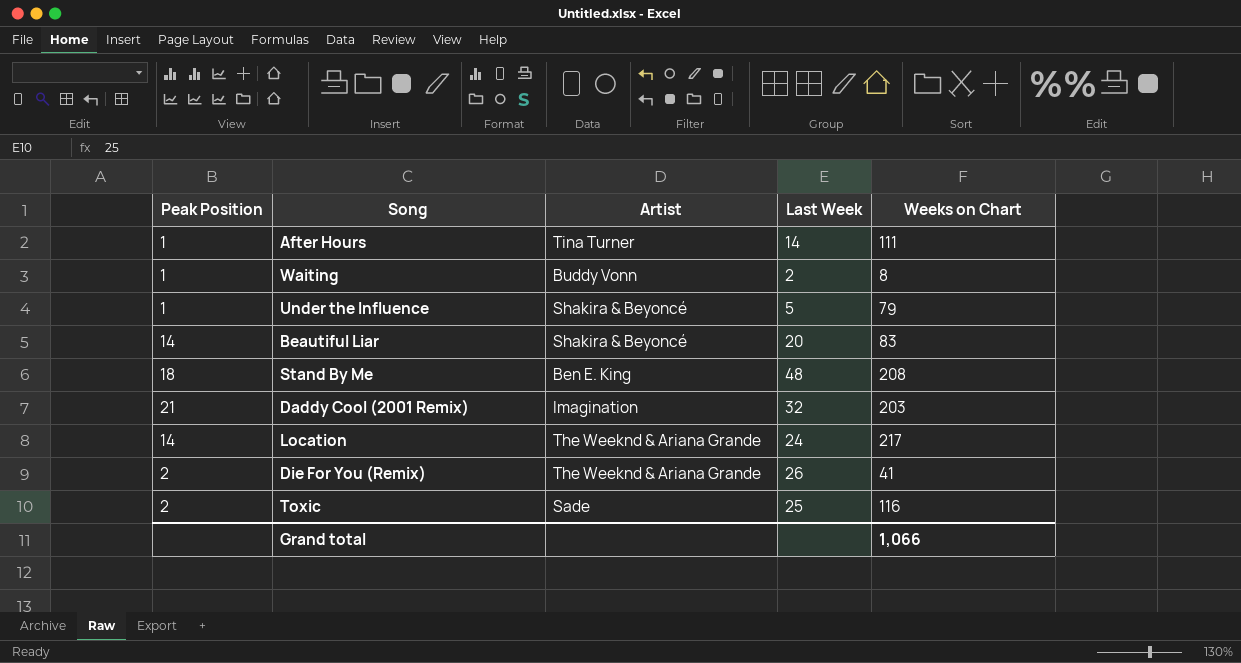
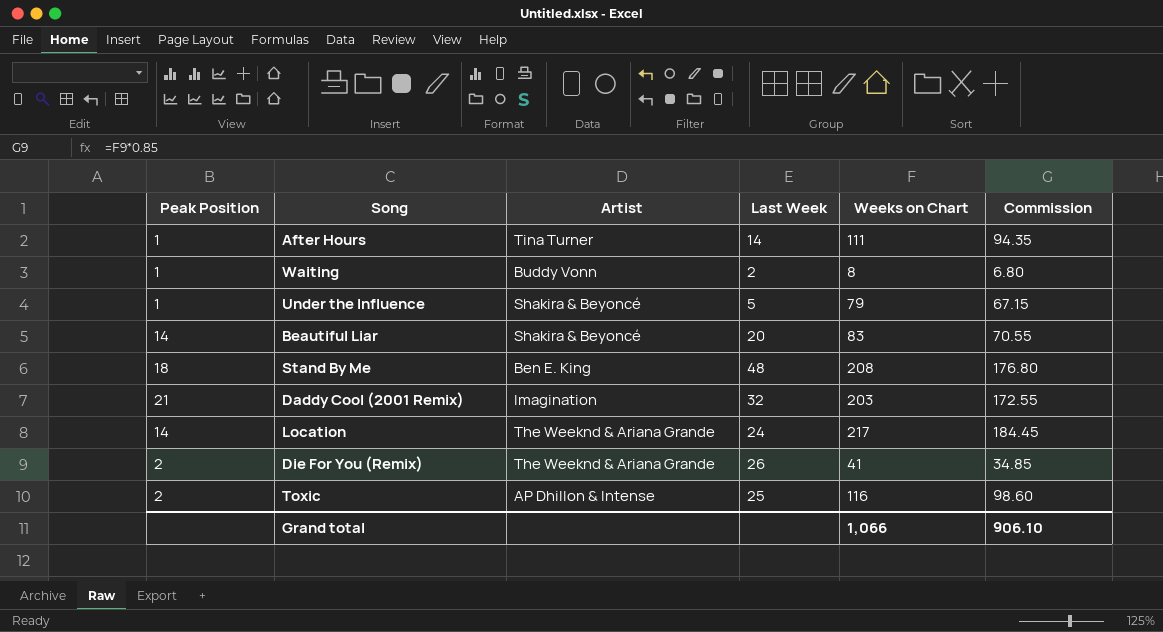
column Commission | formula: none -> [Weeks on Chart] * 0.85
Toxic | Artist: Sade -> AP Dhillon & Intense

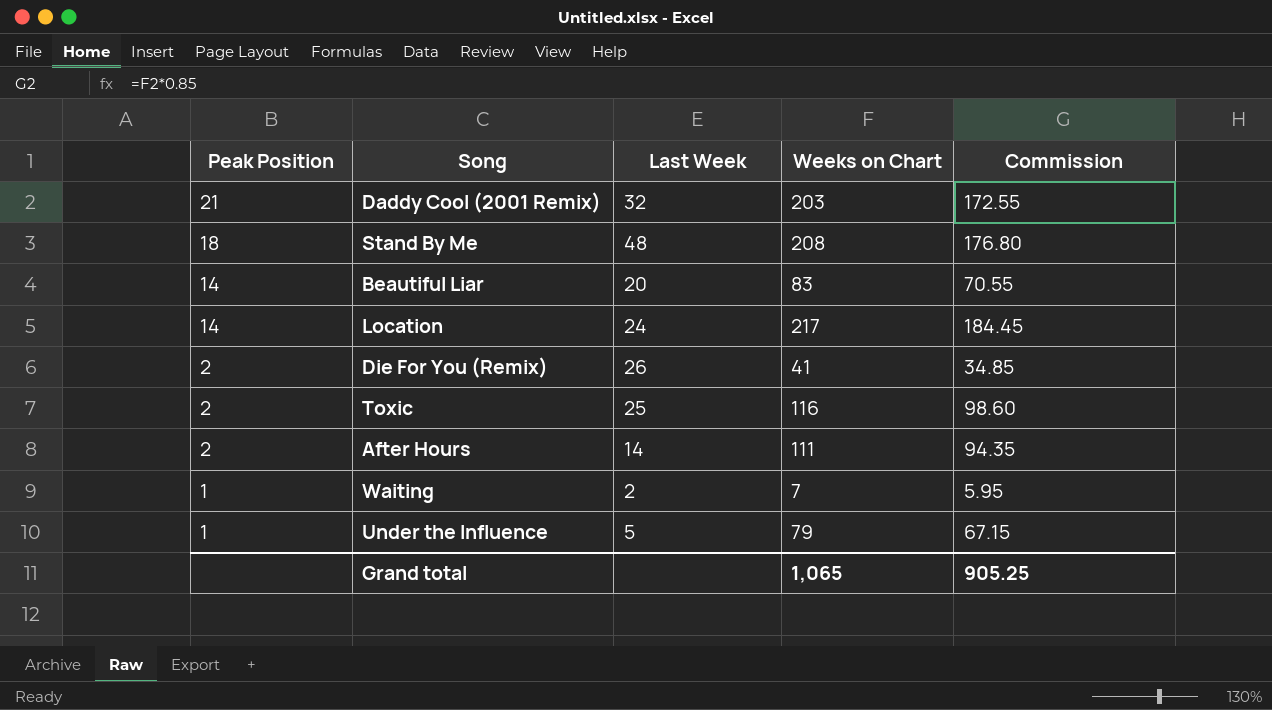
row order: none -> Peak Position descending
column Artist | position: 3 -> none
After Hours | Peak Position: 1 -> 2
Waiting | Weeks on Chart: 8 -> 7
Waiting | Commission: 6.80 -> 5.95
Grand total | Weeks on Chart: 1,066 -> 1,065
Grand total | Commission: 906.10 -> 905.25

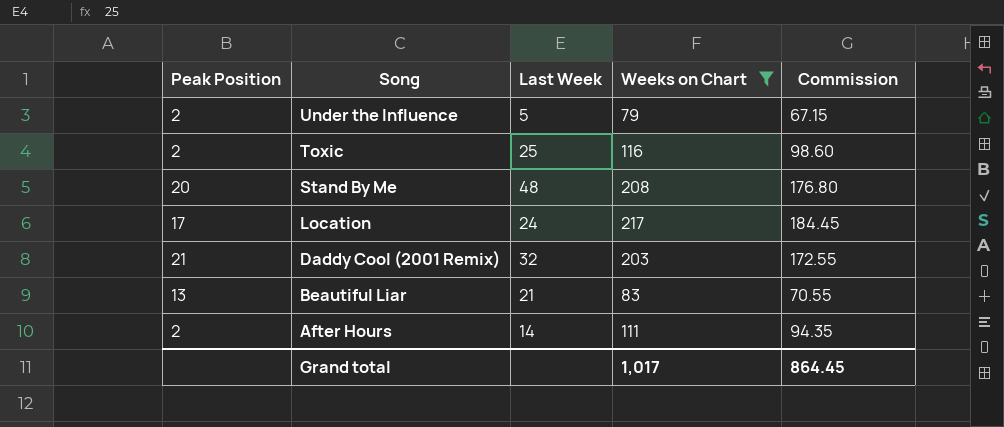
filter: none -> Weeks on Chart >= 79
row order: Peak Position descending -> Song descending
Under the Influence | Peak Position: 1 -> 2
Stand By Me | Peak Position: 18 -> 20
Location | Peak Position: 14 -> 17
Beautiful Liar | Peak Position: 14 -> 13
Beautiful Liar | Last Week: 20 -> 21
Grand total | Weeks on Chart: 1,065 -> 1,017
Grand total | Commission: 905.25 -> 864.45

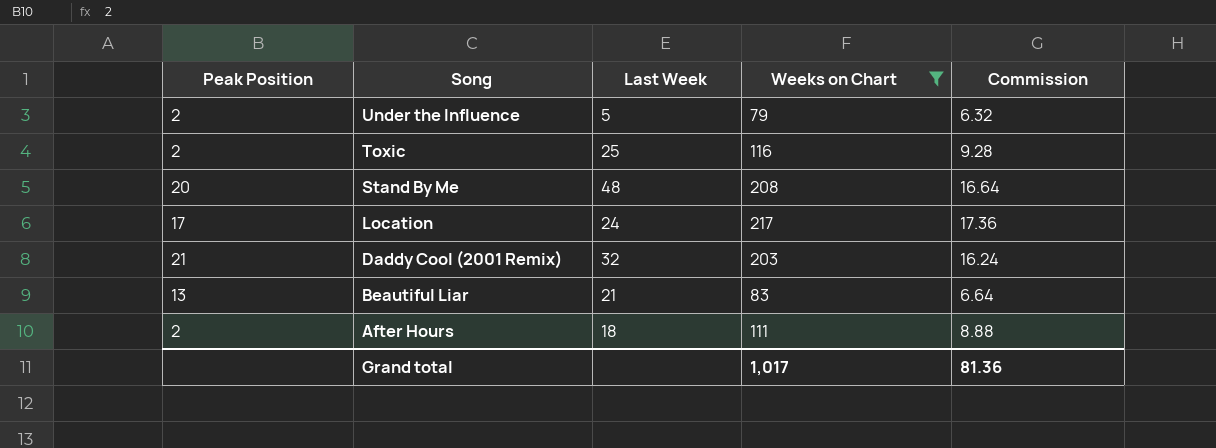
column Commission | formula: [Weeks on Chart] * 0.85 -> [Weeks on Chart] * 0.08
After Hours | Last Week: 14 -> 18
Grand total | Commission: 864.45 -> 81.36

